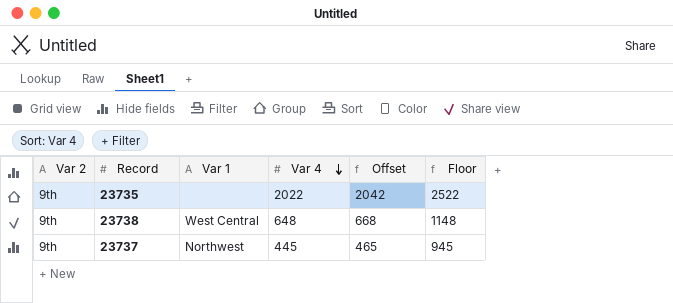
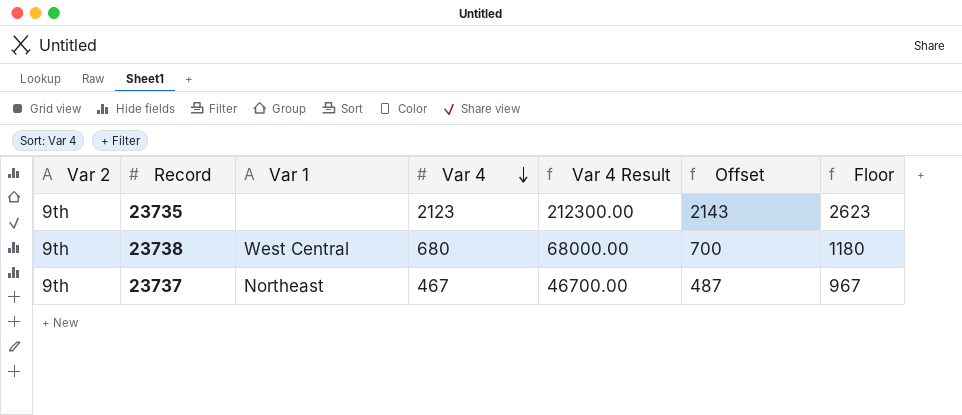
column Var 4 Result | formula: none -> [Var 4] * 100
23735 | Var 4: 2022 -> 2123
23735 | Offset: 2042 -> 2143
23735 | Floor: 2522 -> 2623
23738 | Var 4: 648 -> 680
23738 | Offset: 668 -> 700
23738 | Floor: 1148 -> 1180
23737 | Var 1: Northwest -> Northeast
23737 | Var 4: 445 -> 467
23737 | Offset: 465 -> 487
23737 | Floor: 945 -> 967

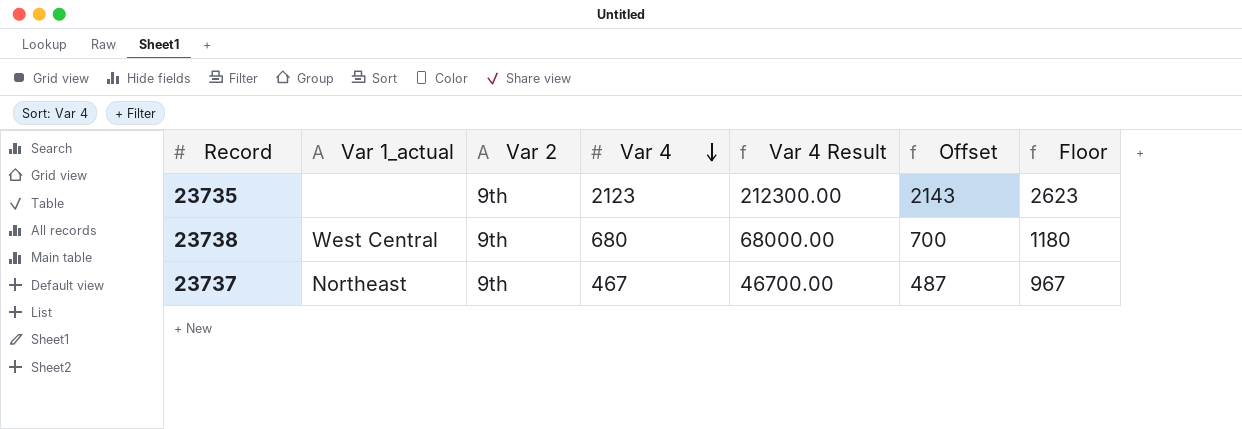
column name: Var 1 -> Var 1_actual
column Var 2 | position: 1 -> 3

